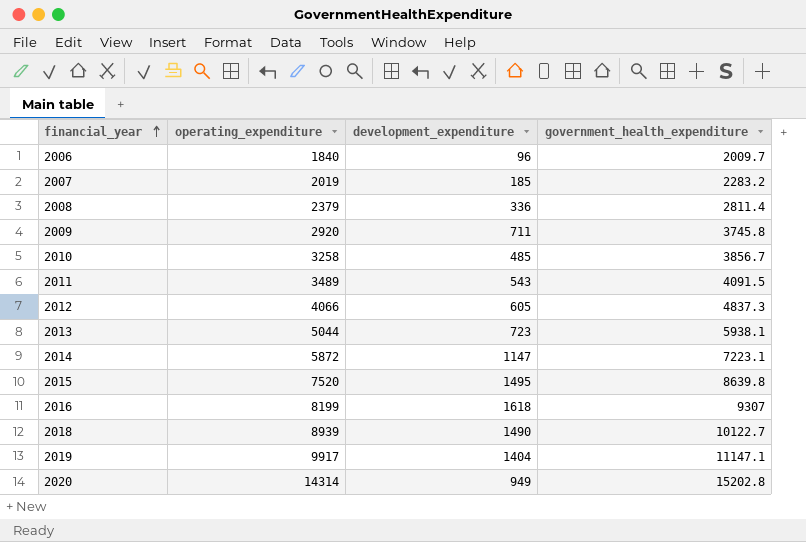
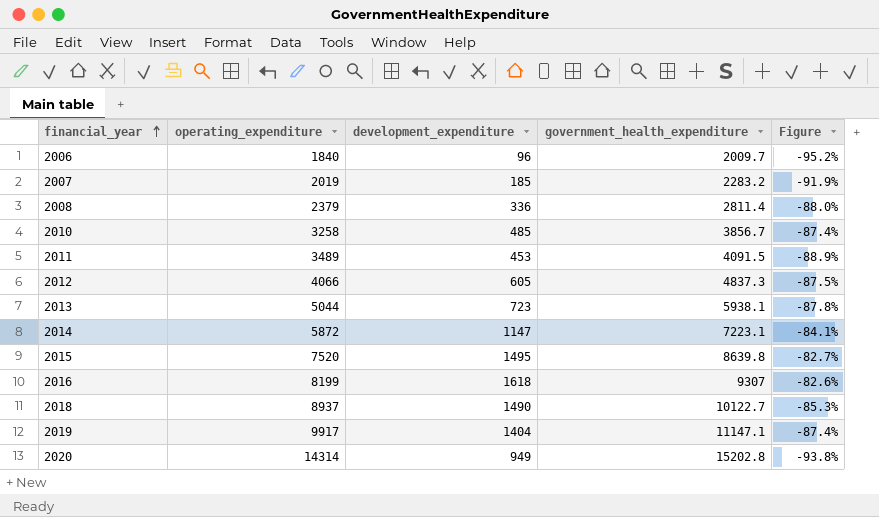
column Figure | formula: none -> ([development_expenditure] - [government_health_expenditure]) / [government_health_expenditure]
row 2009: 2920 | 711 | 3745.8 -> none
2011 | development_expenditure: 543 -> 453
2018 | operating_expenditure: 8939 -> 8937

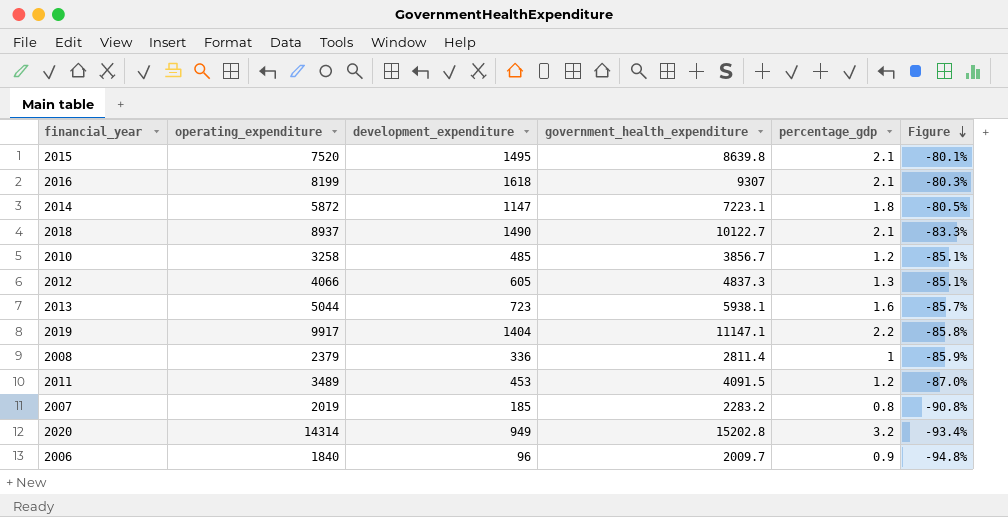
row order: financial_year ascending -> Figure descending
column percentage_gdp | position: none -> 5
column Figure | formula: ([development_expenditure] - [government_health_expenditure]) / [government_health_expenditure] -> ([development_expenditure] - [operating_expenditure]) / [operating_expenditure]

